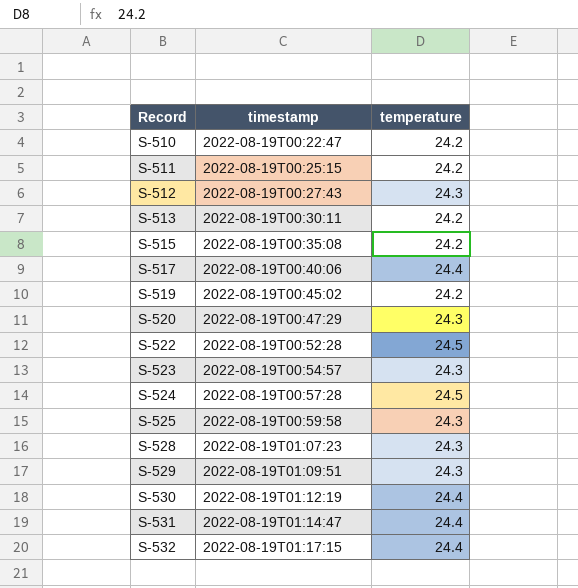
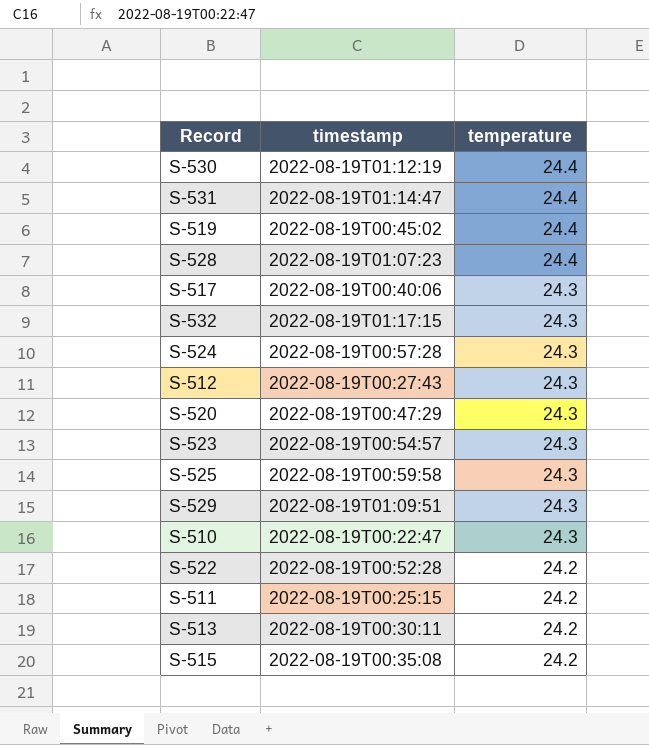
row order: Record ascending -> temperature descending
S-519 | temperature: 24.2 -> 24.4
S-528 | temperature: 24.3 -> 24.4
S-517 | temperature: 24.4 -> 24.3
S-532 | temperature: 24.4 -> 24.3
S-524 | temperature: 24.5 -> 24.3
S-510 | temperature: 24.2 -> 24.3
S-522 | temperature: 24.5 -> 24.2

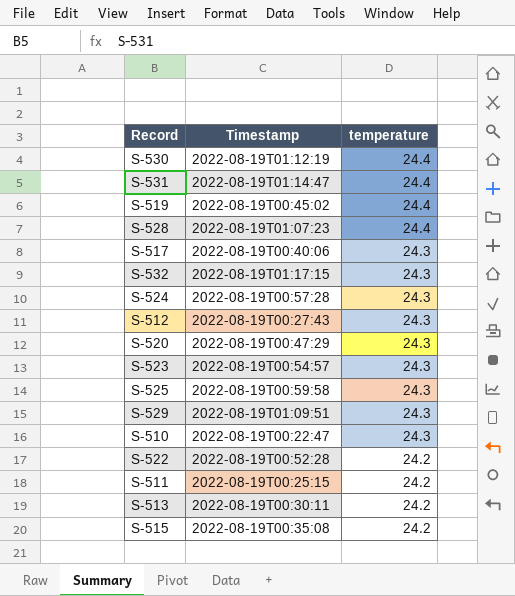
column name: timestamp -> Timestamp

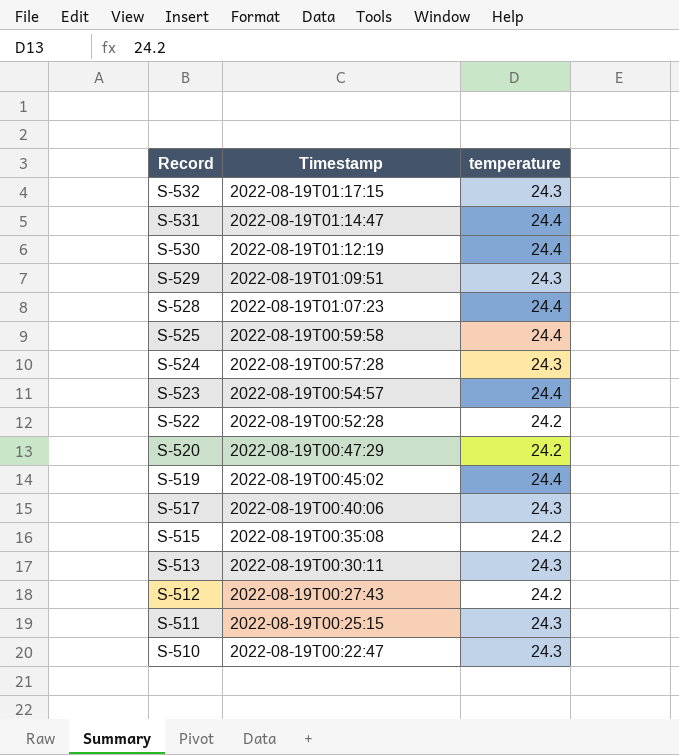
row order: temperature descending -> Record descending
S-525 | temperature: 24.3 -> 24.4
S-523 | temperature: 24.3 -> 24.4
S-520 | temperature: 24.3 -> 24.2
S-513 | temperature: 24.2 -> 24.3
S-512 | temperature: 24.3 -> 24.2
S-511 | temperature: 24.2 -> 24.3

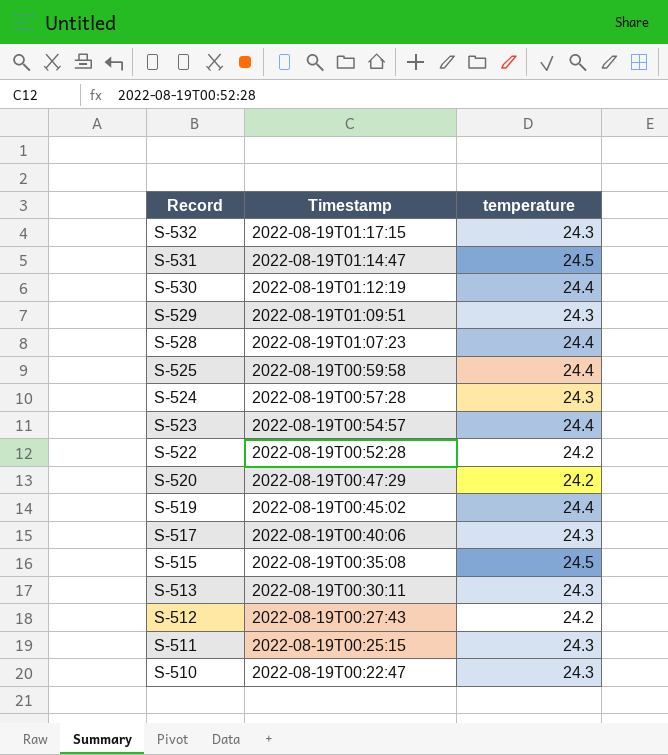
S-531 | temperature: 24.4 -> 24.5
S-515 | temperature: 24.2 -> 24.5

